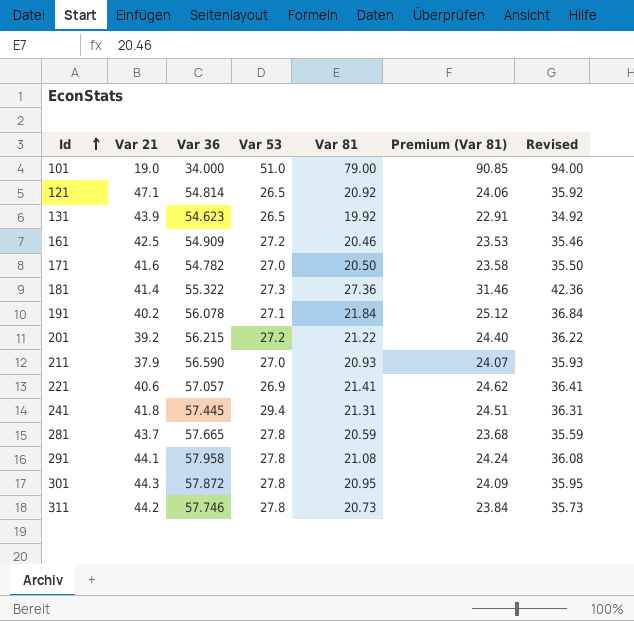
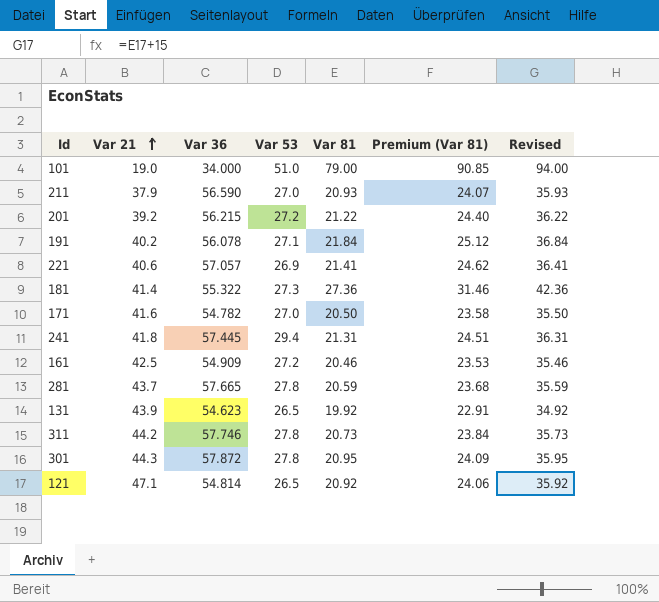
row order: Id ascending -> Var 21 ascending
row 291: 44.1 | 57.958 | 27.8 | 21.08 | 24.24 | 36.08 -> none

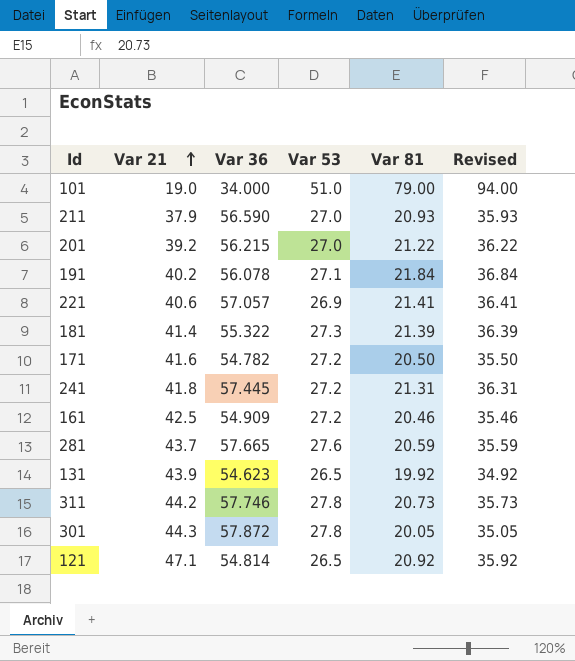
column Premium (Var 81) | formula: [Var 81] * 1.15 -> none
201 | Var 53: 27.2 -> 27.0
181 | Var 81: 27.36 -> 21.39
181 | Revised: 42.36 -> 36.39
171 | Var 53: 27.0 -> 27.2
241 | Var 53: 29.4 -> 27.2
281 | Var 53: 27.8 -> 27.6
301 | Var 81: 20.95 -> 20.05
301 | Revised: 35.95 -> 35.05

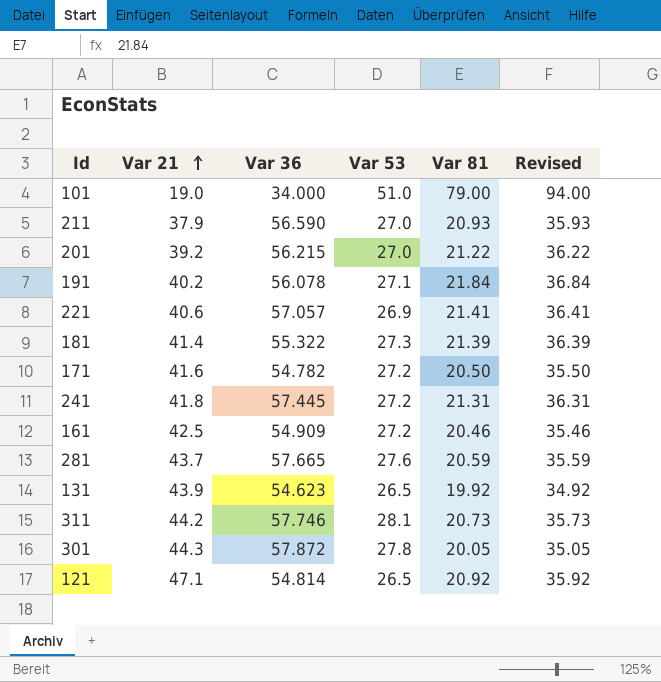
311 | Var 53: 27.8 -> 28.1

